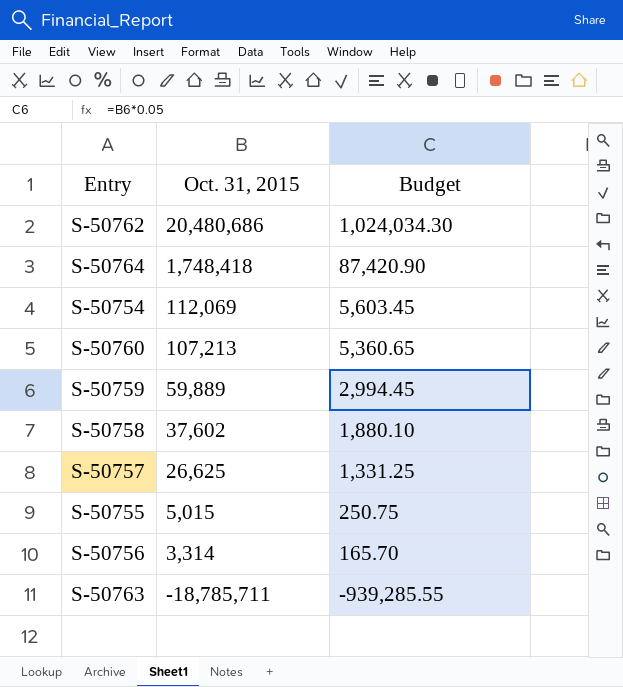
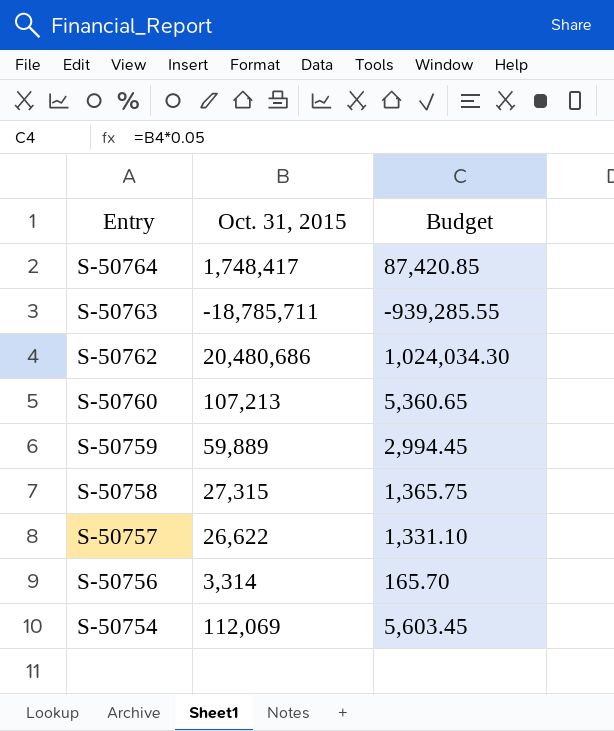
row order: Oct. 31, 2015 descending -> Entry descending
row S-50755: 5,015 | 250.75 -> none
S-50764 | Oct. 31, 2015: 1,748,418 -> 1,748,417
S-50764 | Budget: 87,420.90 -> 87,420.85
S-50758 | Oct. 31, 2015: 37,602 -> 27,315
S-50758 | Budget: 1,880.10 -> 1,365.75
S-50757 | Oct. 31, 2015: 26,625 -> 26,622
S-50757 | Budget: 1,331.25 -> 1,331.10

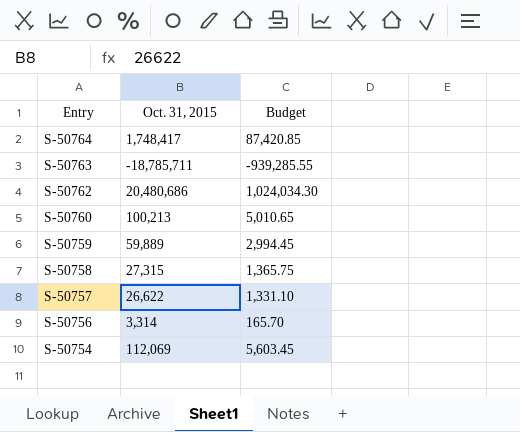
S-50760 | Oct. 31, 2015: 107,213 -> 100,213
S-50760 | Budget: 5,360.65 -> 5,010.65

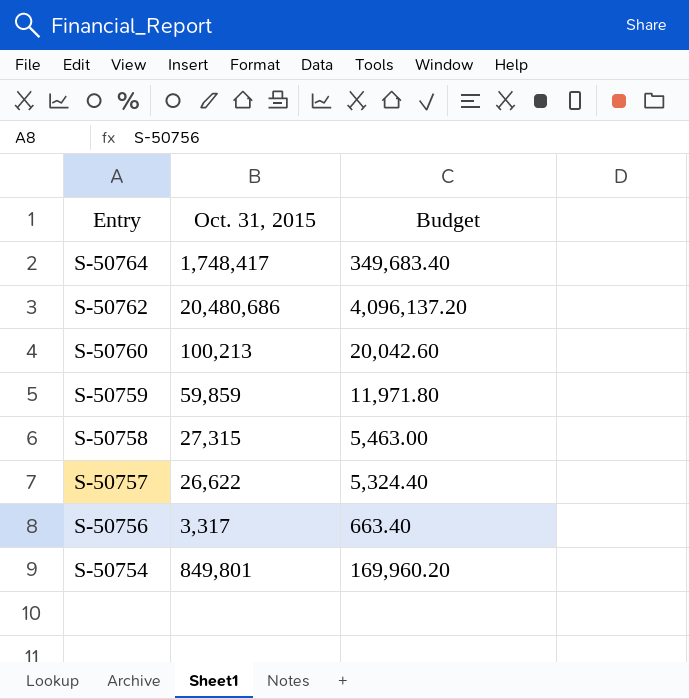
column Budget | formula: [Oct. 31, 2015] * 0.05 -> [Oct. 31, 2015] * 0.2
row S-50763: -18,785,711 | -939,285.55 -> none
S-50759 | Oct. 31, 2015: 59,889 -> 59,859
S-50756 | Oct. 31, 2015: 3,314 -> 3,317
S-50754 | Oct. 31, 2015: 112,069 -> 849,801

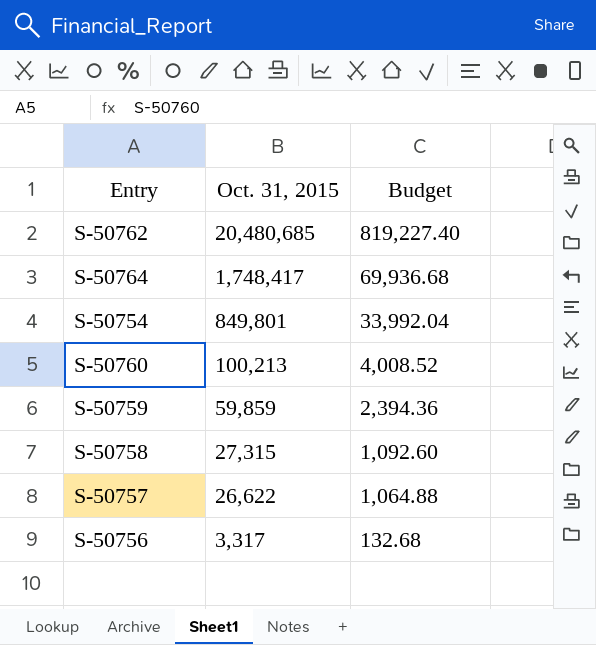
row order: Entry descending -> Oct. 31, 2015 descending
column Budget | formula: [Oct. 31, 2015] * 0.2 -> [Oct. 31, 2015] * 0.04
S-50762 | Oct. 31, 2015: 20,480,686 -> 20,480,685

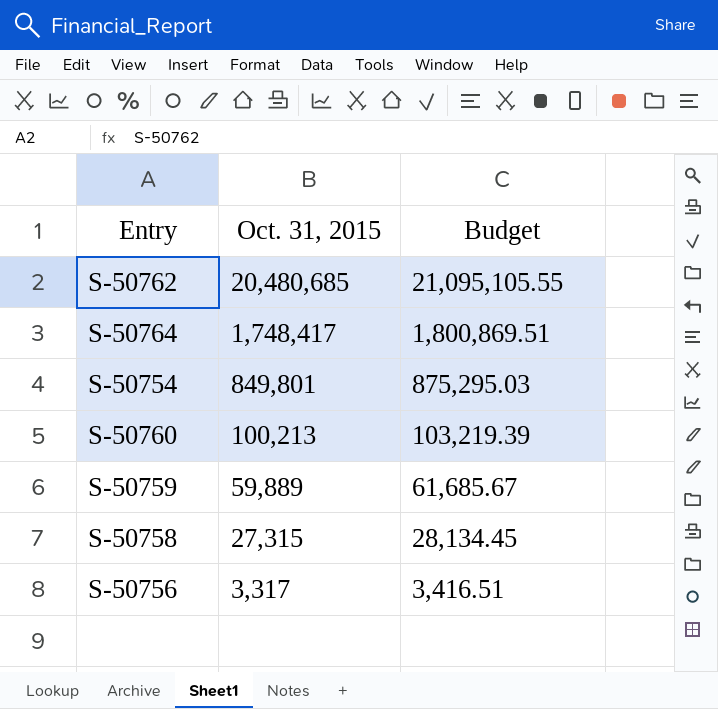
column Budget | formula: [Oct. 31, 2015] * 0.04 -> [Oct. 31, 2015] * 1.03
row S-50757: 26,622 | 1,064.88 -> none
S-50759 | Oct. 31, 2015: 59,859 -> 59,889

